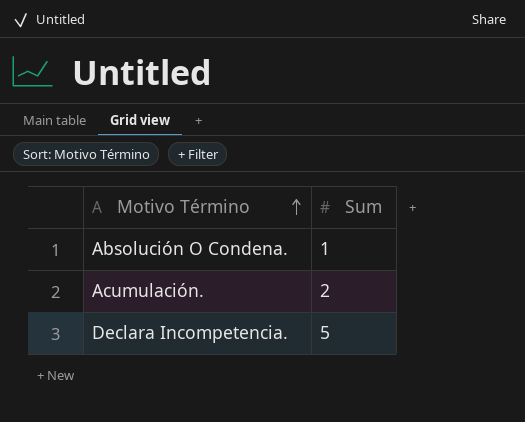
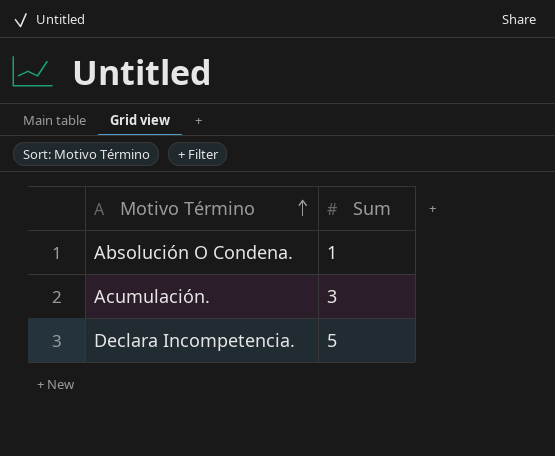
Acumulación. | Sum: 2 -> 3

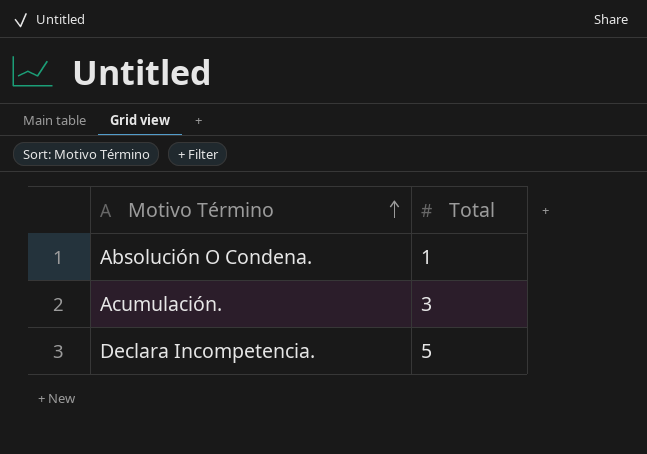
column name: Sum -> Total

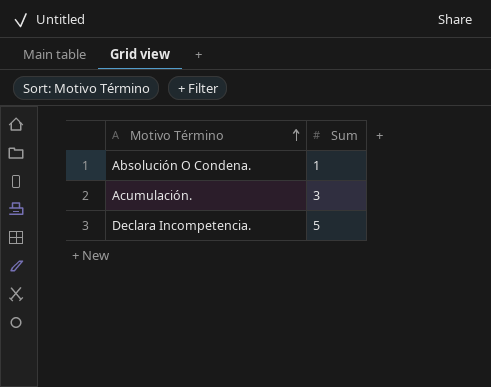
column name: Total -> Sum

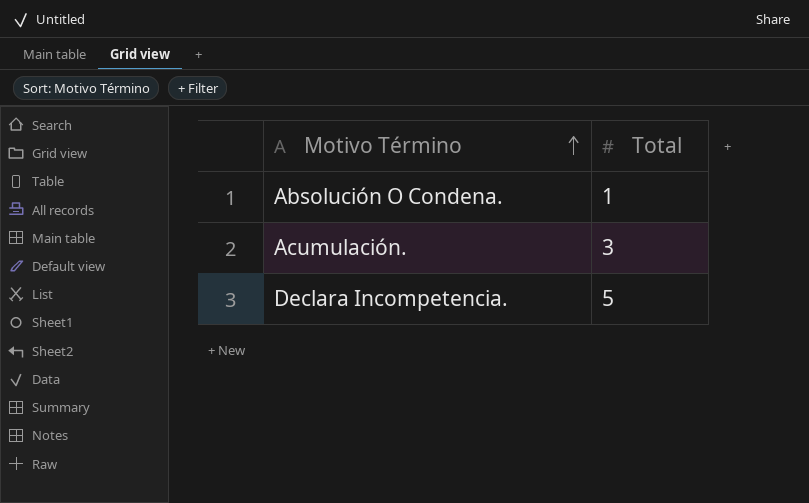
column name: Sum -> Total

